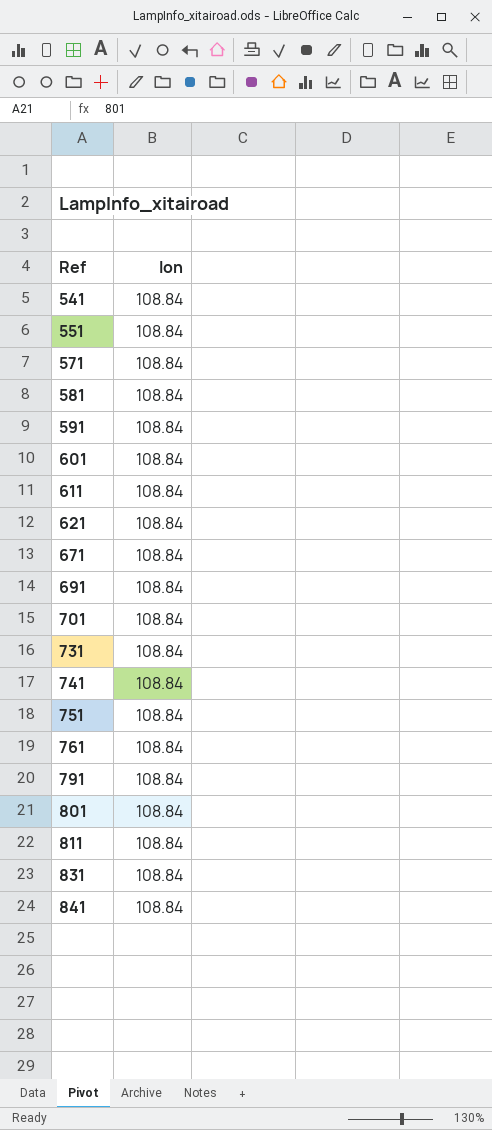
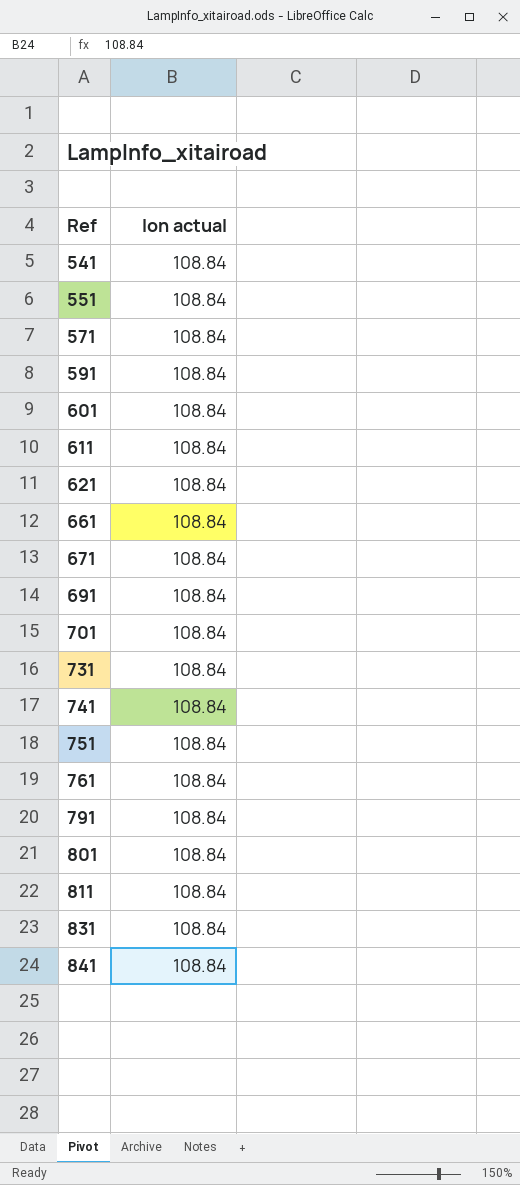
column name: lon -> lon actual
row 581: 108.84 -> none
row 661: none -> 108.84

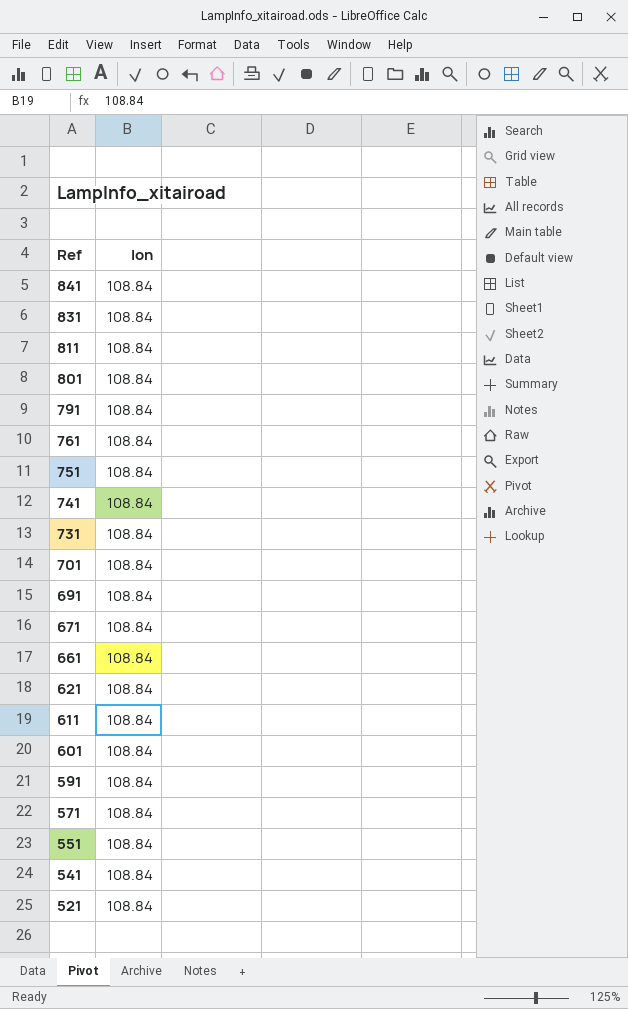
row order: Ref ascending -> Ref descending
column name: lon actual -> lon
row 521: none -> 108.84

